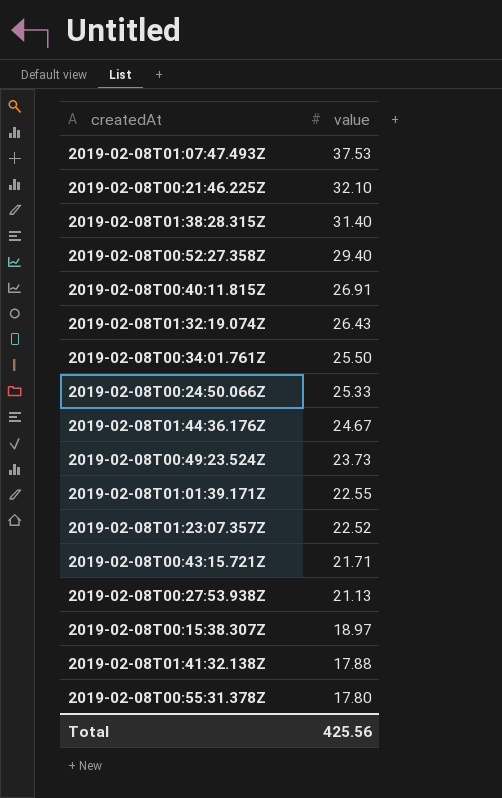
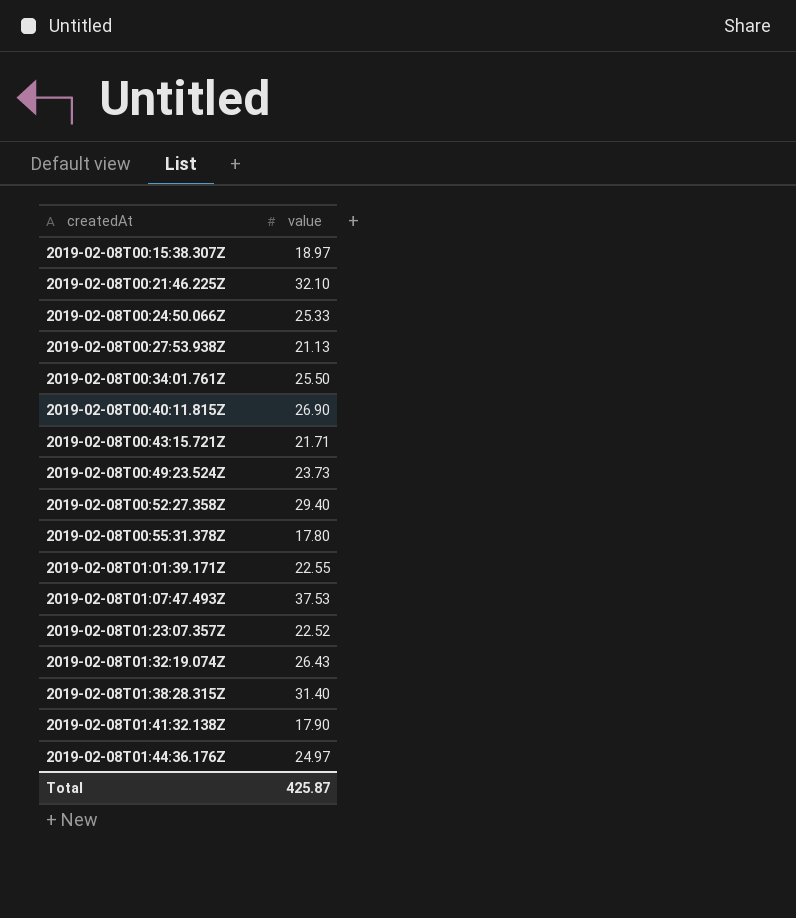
row order: value descending -> createdAt ascending
2019-02-08T00:40:11.815Z | value: 26.91 -> 26.90
2019-02-08T01:41:32.138Z | value: 17.88 -> 17.90
2019-02-08T01:44:36.176Z | value: 24.67 -> 24.97
Total | value: 425.56 -> 425.87

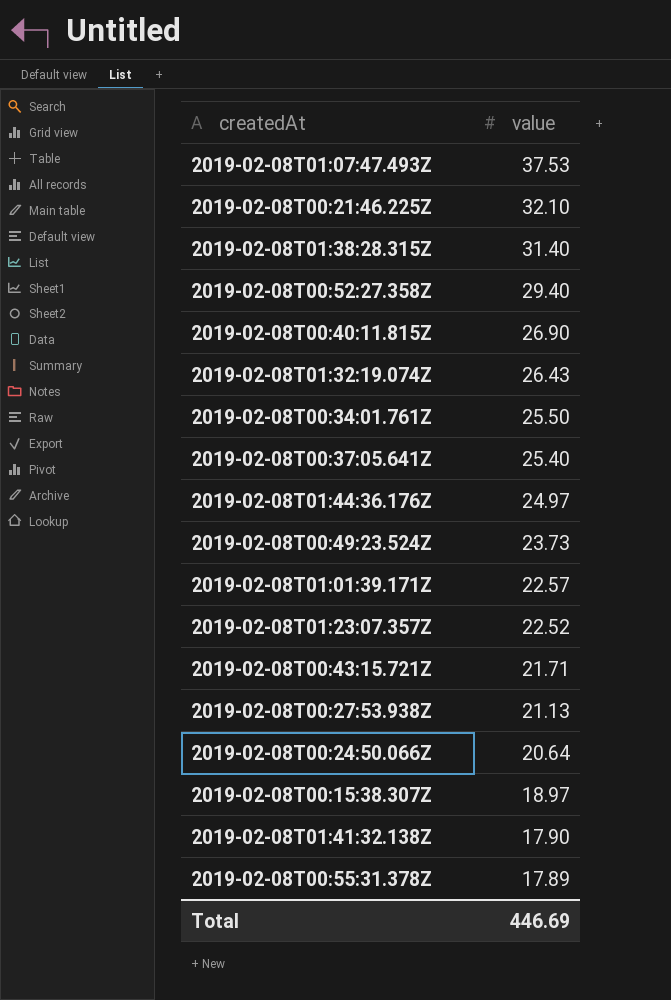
row order: createdAt ascending -> value descending
row 2019-02-08T00:37:05.641Z: none -> 25.40
2019-02-08T01:01:39.171Z | value: 22.55 -> 22.57
2019-02-08T00:24:50.066Z | value: 25.33 -> 20.64
2019-02-08T00:55:31.378Z | value: 17.80 -> 17.89
Total | value: 425.87 -> 446.69

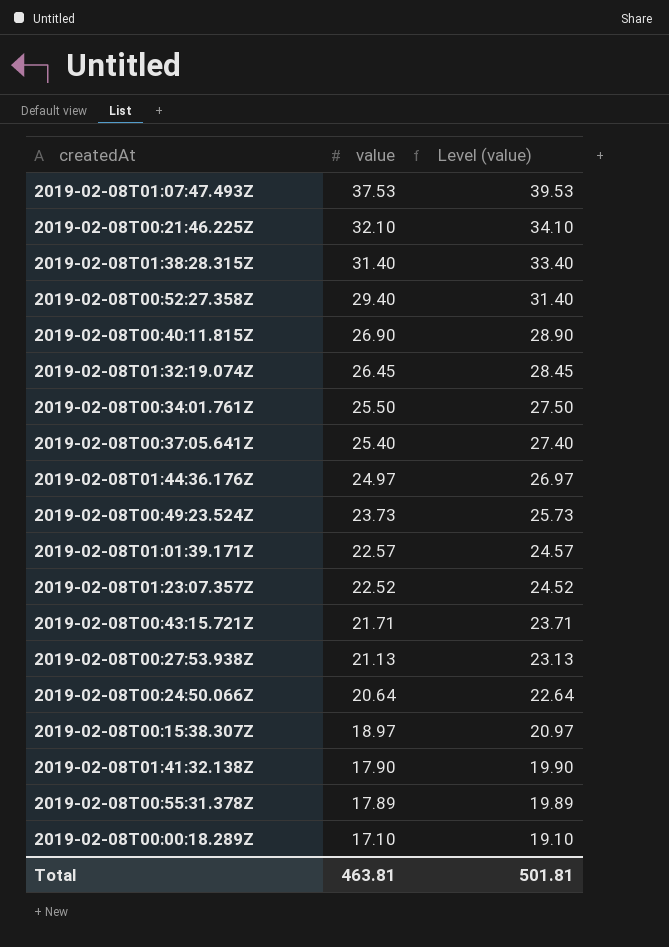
column Level (value) | formula: none -> [value] + 2
2019-02-08T01:32:19.074Z | value: 26.43 -> 26.45
row 2019-02-08T00:00:18.289Z: none -> 17.10 | 19.10
Total | value: 446.69 -> 463.81

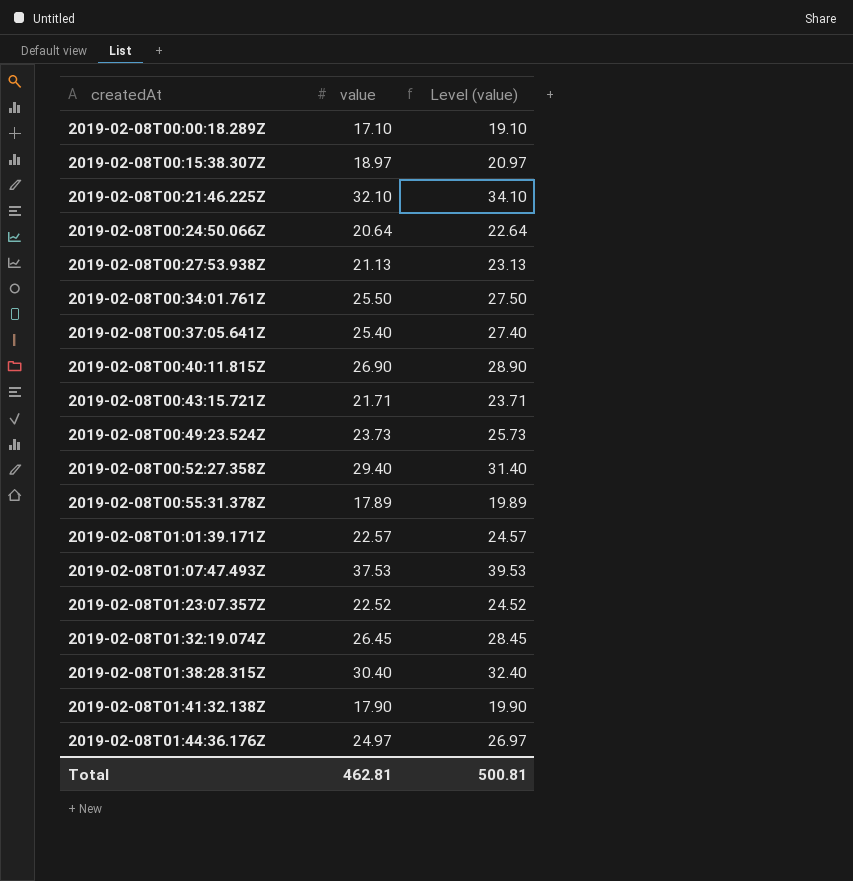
row order: value descending -> createdAt ascending
2019-02-08T01:38:28.315Z | value: 31.40 -> 30.40
2019-02-08T01:38:28.315Z | Level (value): 33.40 -> 32.40
Total | value: 463.81 -> 462.81
Total | Level (value): 501.81 -> 500.81

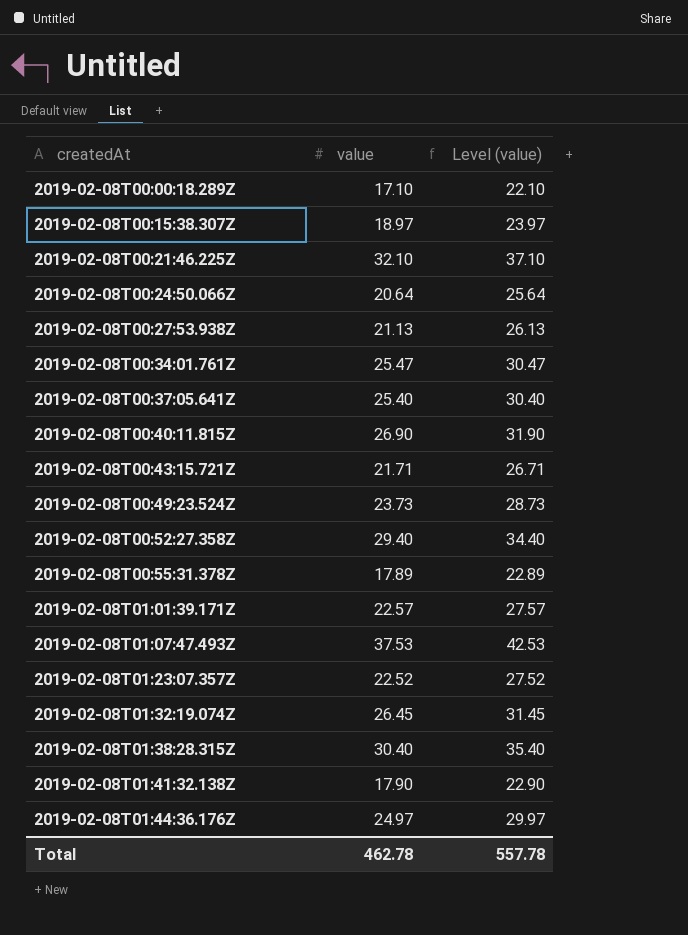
column Level (value) | formula: [value] + 2 -> [value] + 5
2019-02-08T00:34:01.761Z | value: 25.50 -> 25.47
Total | value: 462.81 -> 462.78
Total | Level (value): 500.81 -> 557.78

